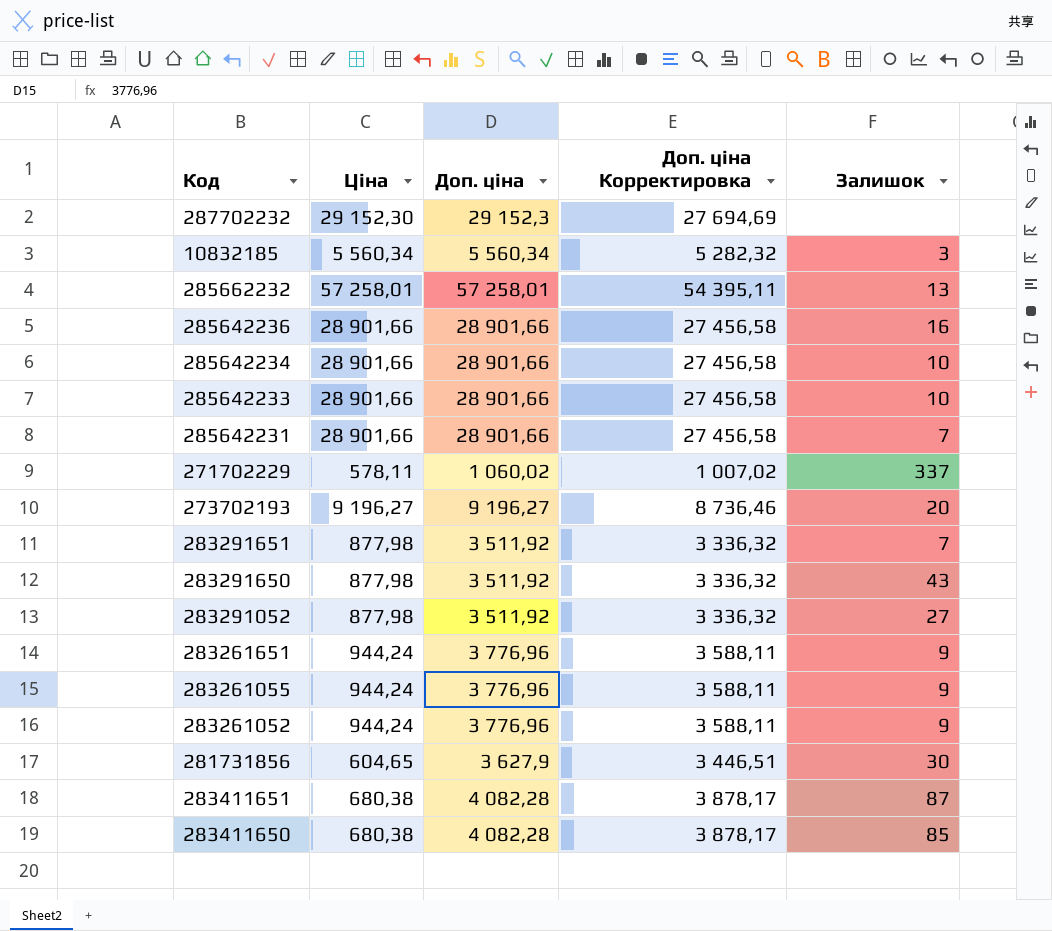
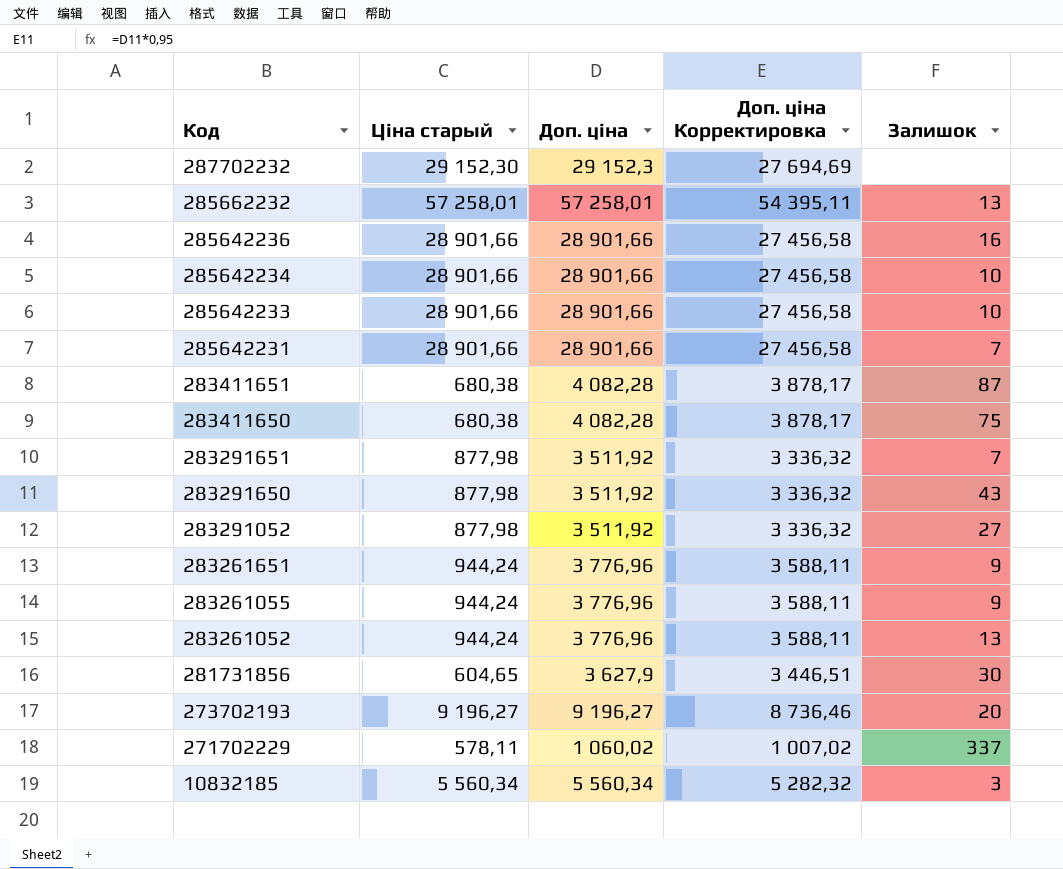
row order: none -> Код descending
column name: Ціна -> Ціна старый
283411650 | Залишок: 85 -> 75
283261052 | Залишок: 9 -> 13

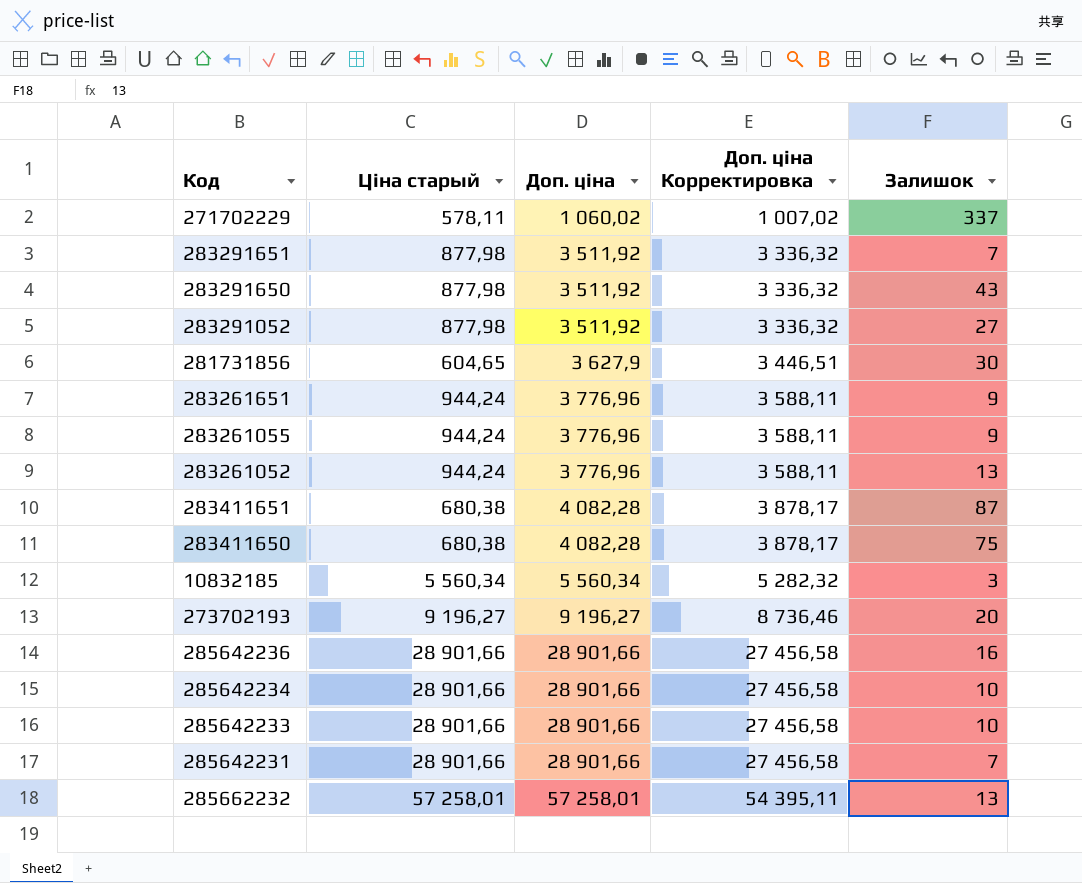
row order: Код descending -> Доп. ціна ascending
row 287702232: 29 152,30 | 29 152,3 | 27 694,69 | none -> none

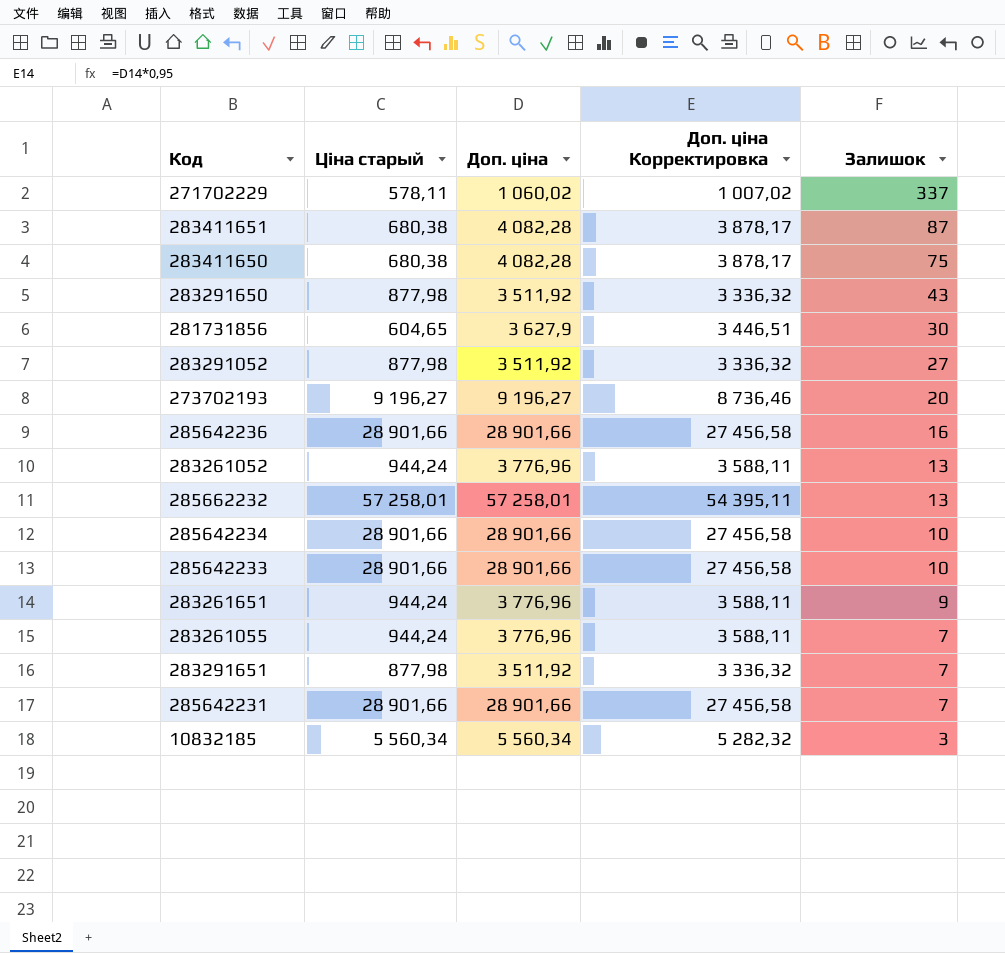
row order: Доп. ціна ascending -> Залишок descending
283261055 | Залишок: 9 -> 7

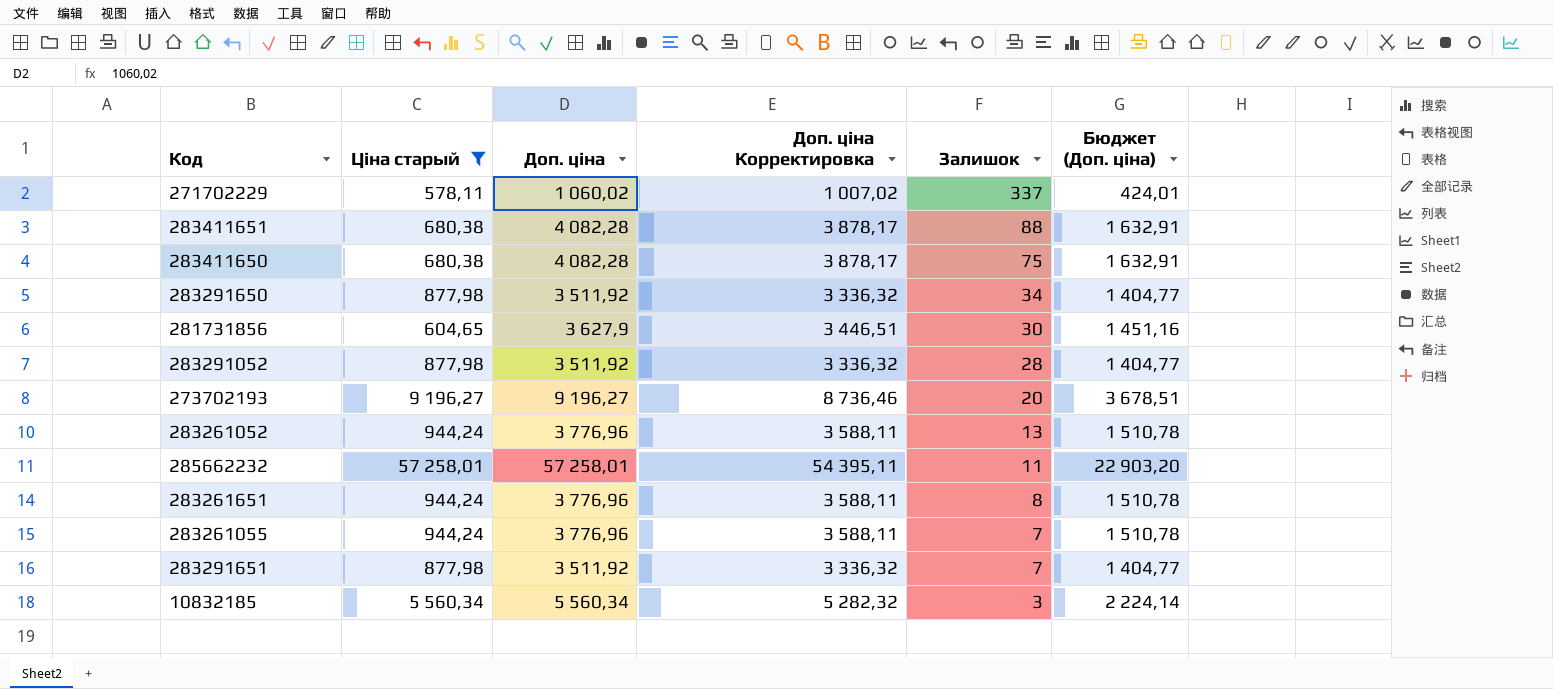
filter: none -> Ціна старый != 28 901,66
column Бюджет (Доп. ціна) | formula: none -> [Доп. ціна] * 0,4
283411651 | Залишок: 87 -> 88
283291650 | Залишок: 43 -> 34
283291052 | Залишок: 27 -> 28
285662232 | Залишок: 13 -> 11
283261651 | Залишок: 9 -> 8

